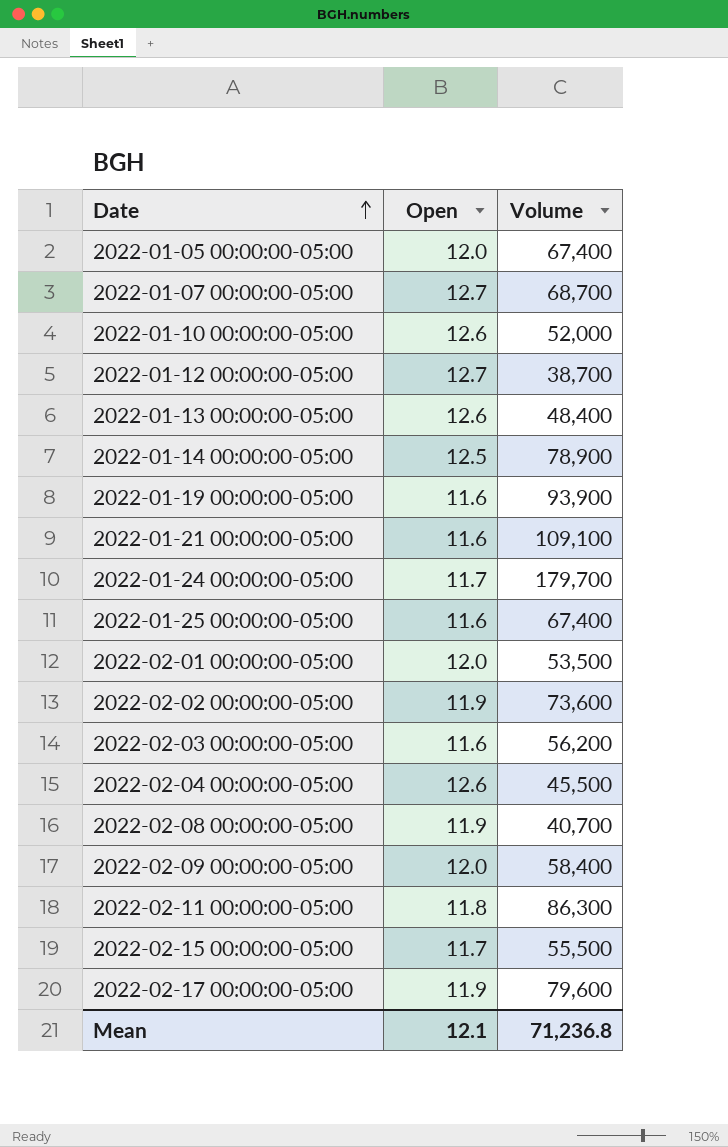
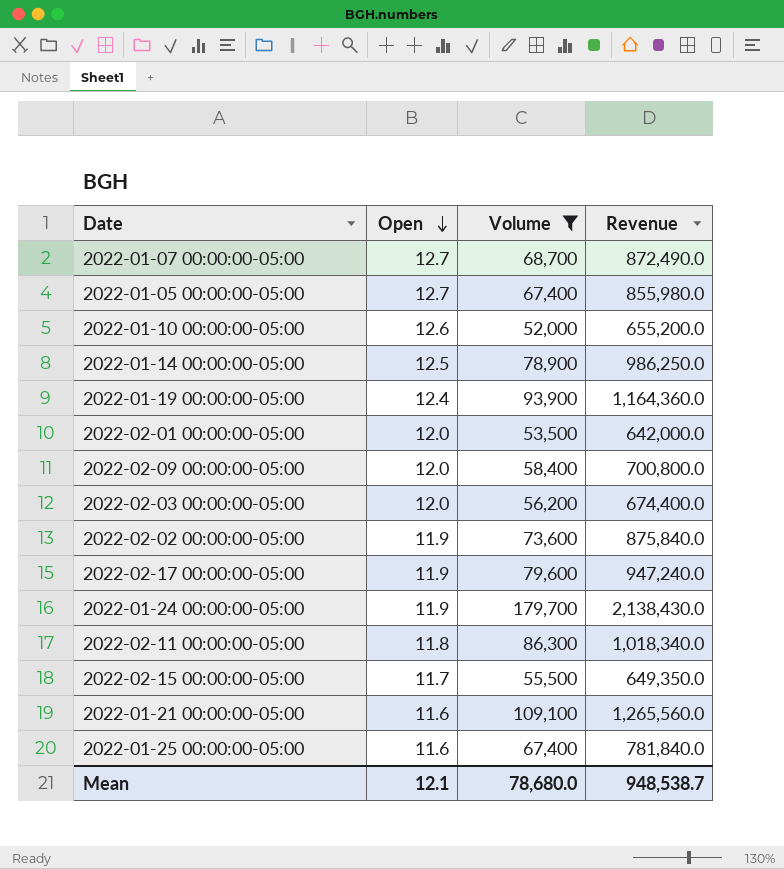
filter: none -> Volume >= 52,000
row order: Date ascending -> Open descending
column Revenue | formula: none -> [Open] * [Volume]
2022-01-05 00:00:00-05:00 | Open: 12.0 -> 12.7
2022-01-19 00:00:00-05:00 | Open: 11.6 -> 12.4
2022-02-03 00:00:00-05:00 | Open: 11.6 -> 12.0
2022-01-24 00:00:00-05:00 | Open: 11.7 -> 11.9
Mean | Volume: 71,236.8 -> 78,680.0

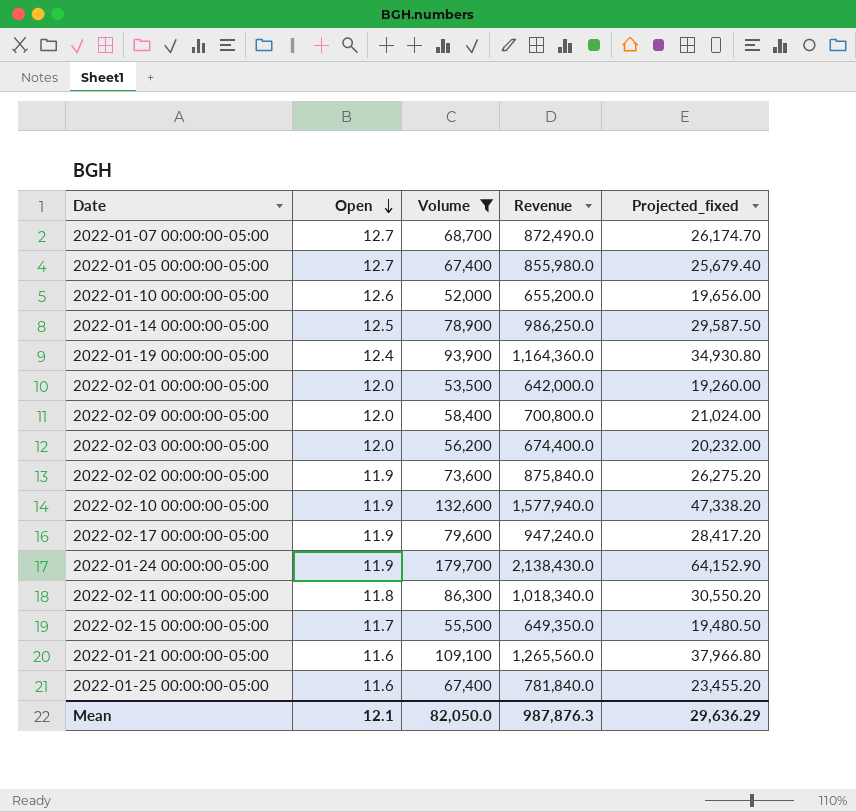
column Projected_fixed | formula: none -> [Revenue] * 0.03
row 2022-02-10 00:00:00-05:00: none -> 11.9 | 132,600 | 1,577,940.0 | 47,338.20
Mean | Volume: 78,680.0 -> 82,050.0
Mean | Revenue: 948,538.7 -> 987,876.3

